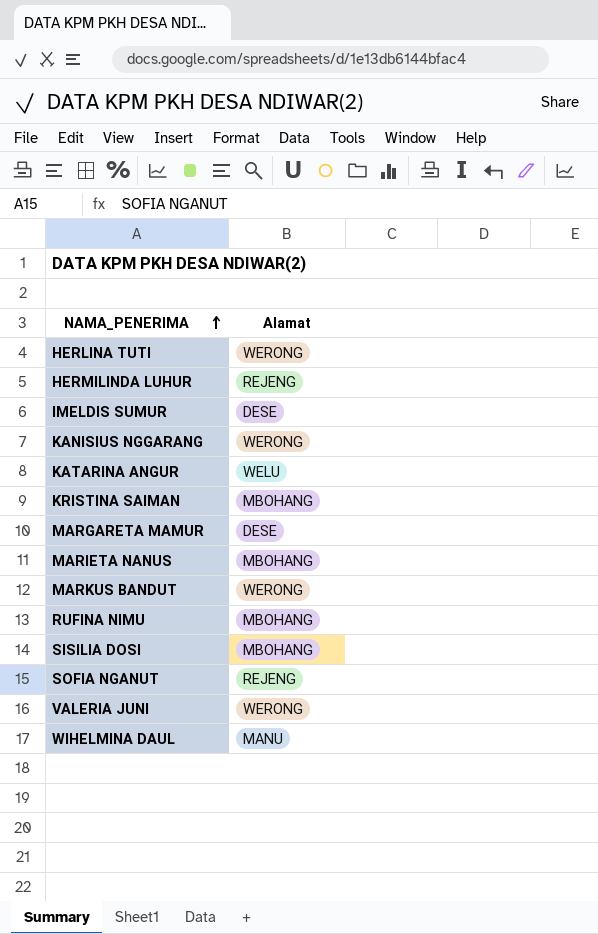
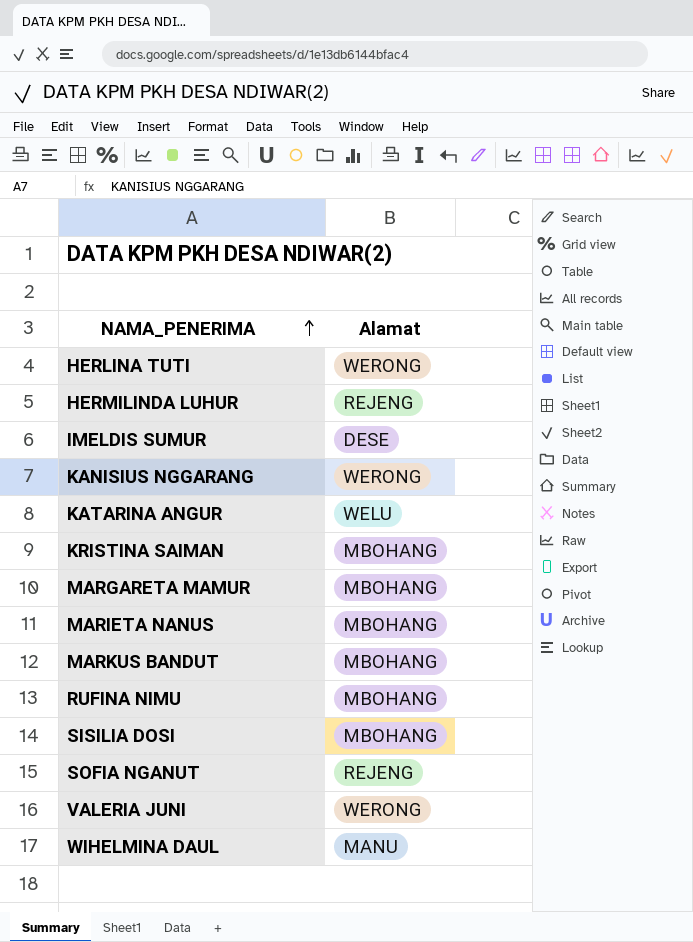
MARGARETA MAMUR | Alamat: DESE -> MBOHANG
MARKUS BANDUT | Alamat: WERONG -> MBOHANG

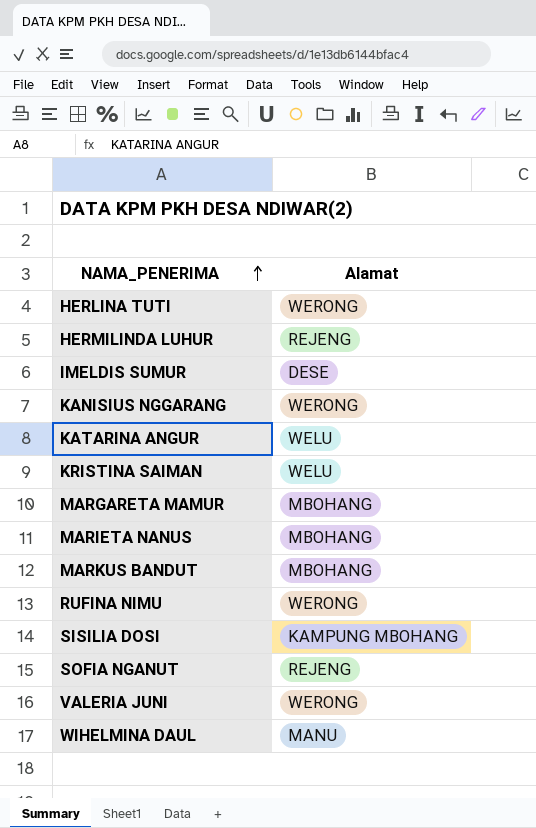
KRISTINA SAIMAN | Alamat: MBOHANG -> WELU
RUFINA NIMU | Alamat: MBOHANG -> WERONG
SISILIA DOSI | Alamat: MBOHANG -> KAMPUNG MBOHANG

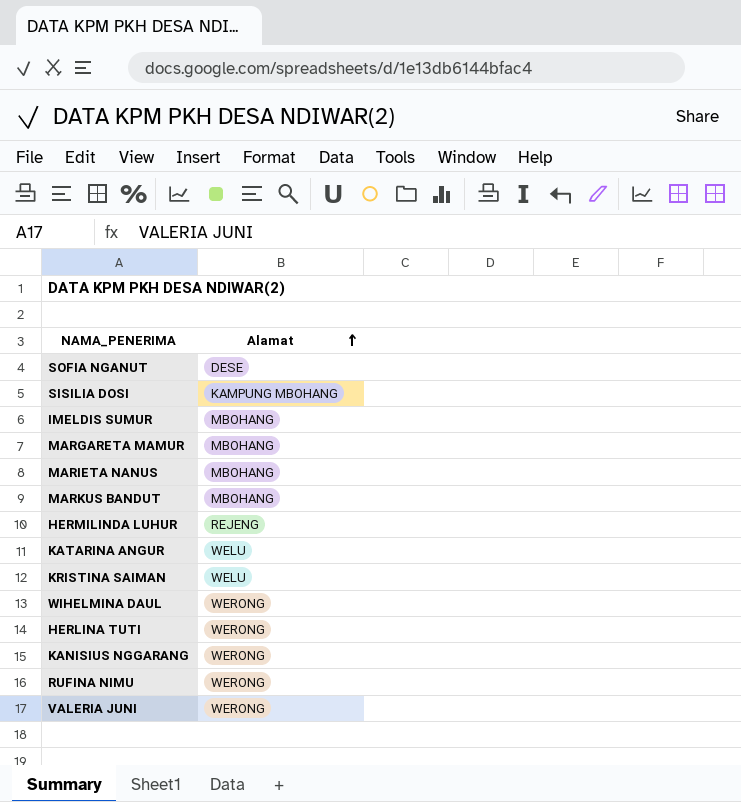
row order: NAMA_PENERIMA ascending -> Alamat ascending
SOFIA NGANUT | Alamat: REJENG -> DESE
IMELDIS SUMUR | Alamat: DESE -> MBOHANG
WIHELMINA DAUL | Alamat: MANU -> WERONG

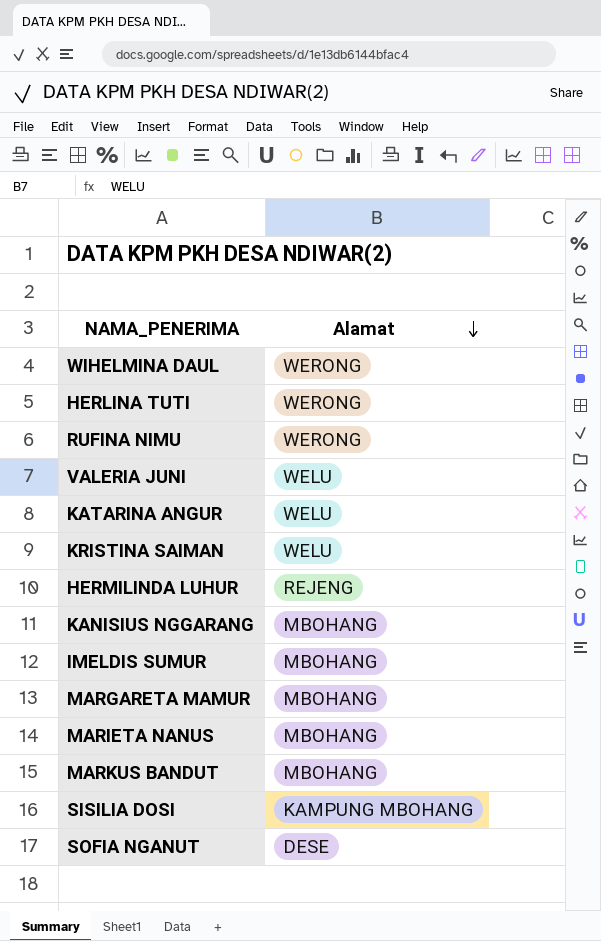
row order: Alamat ascending -> Alamat descending
VALERIA JUNI | Alamat: WERONG -> WELU
KANISIUS NGGARANG | Alamat: WERONG -> MBOHANG

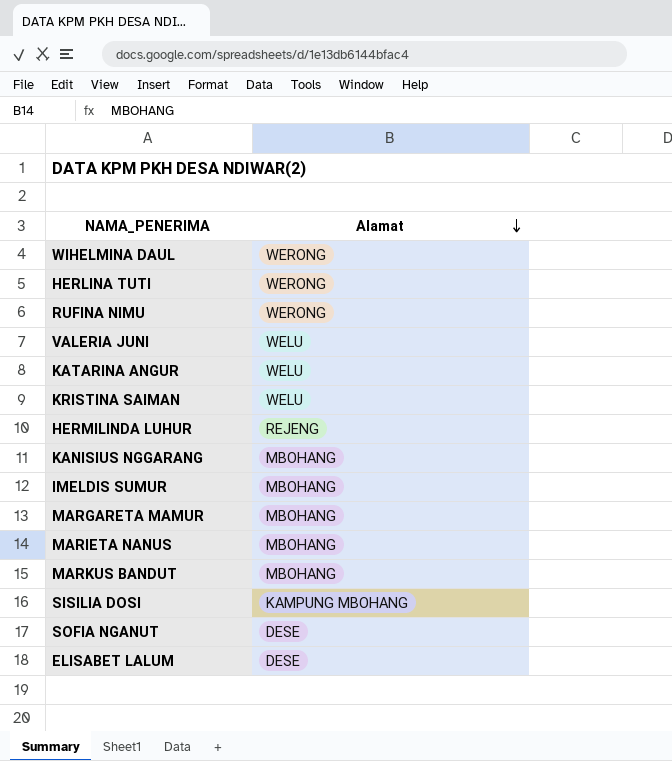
row ELISABET LALUM: none -> DESE

